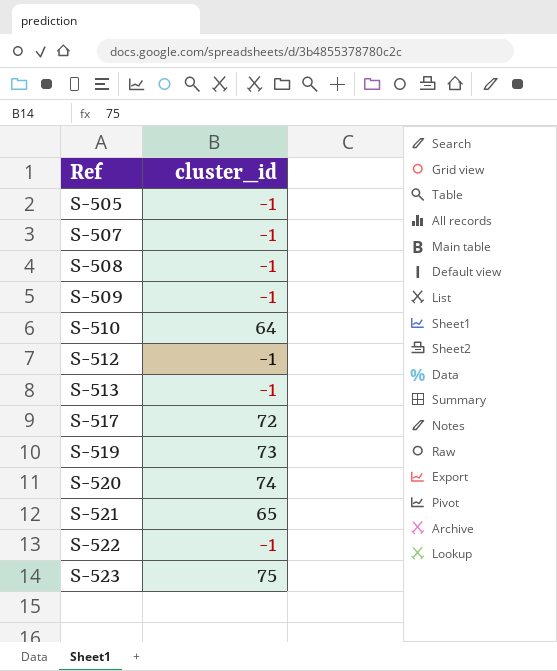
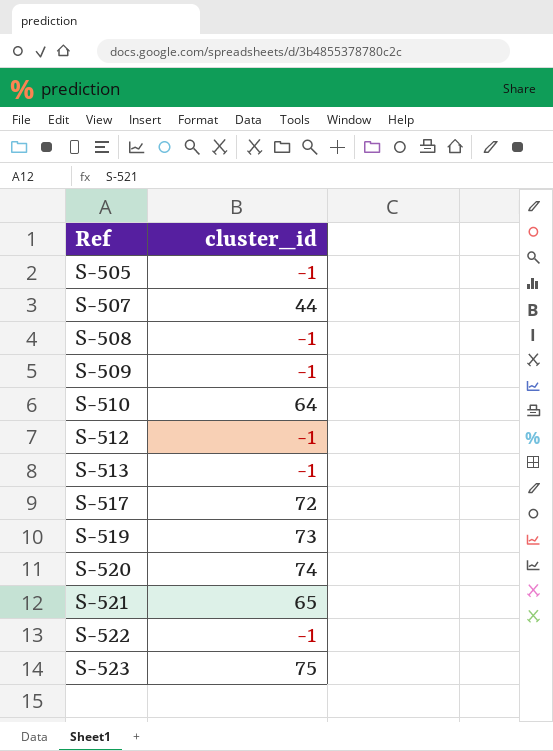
S-507 | cluster_id: -1 -> 44

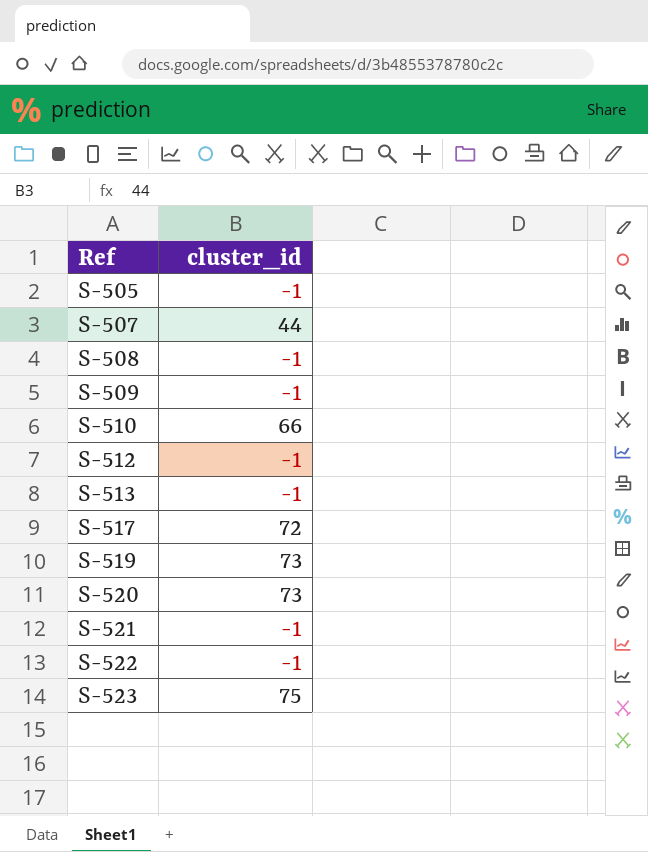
S-510 | cluster_id: 64 -> 66
S-520 | cluster_id: 74 -> 73
S-521 | cluster_id: 65 -> -1

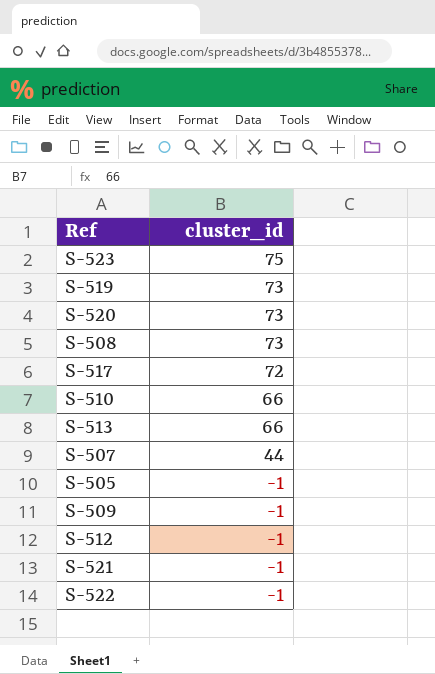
row order: Ref ascending -> cluster_id descending
S-508 | cluster_id: -1 -> 73
S-513 | cluster_id: -1 -> 66

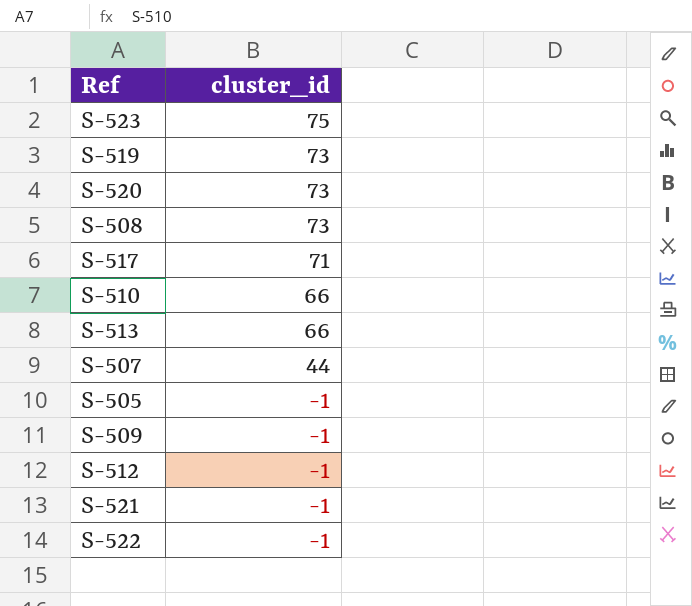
S-517 | cluster_id: 72 -> 71

